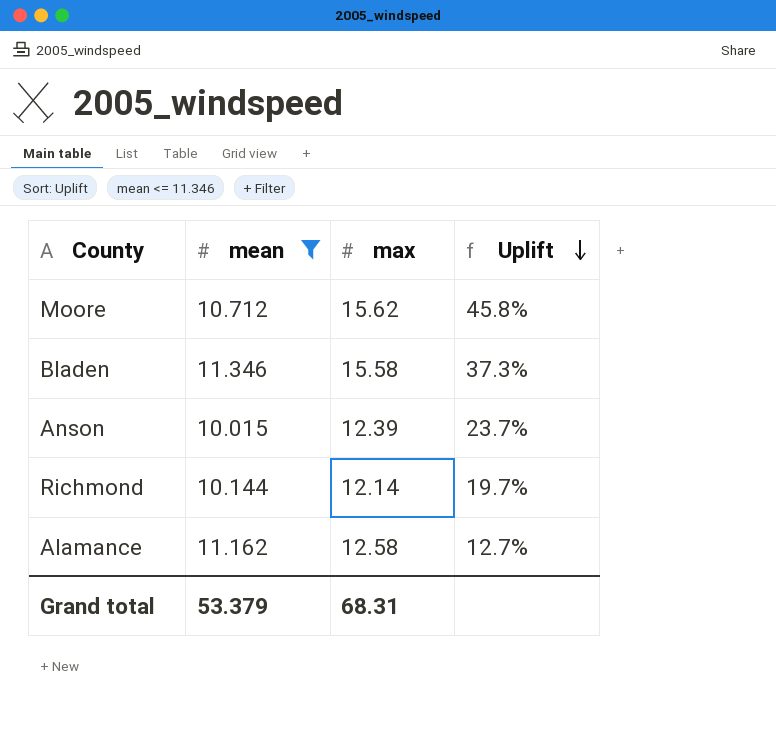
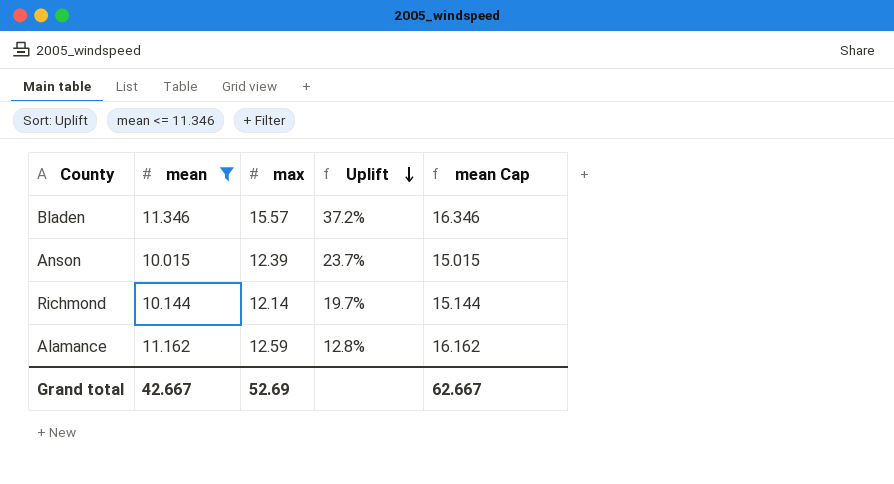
column mean Cap | formula: none -> [mean] + 5
row Moore: 10.712 | 15.62 | 45.8% -> none
Bladen | max: 15.58 -> 15.57
Bladen | Uplift: 37.3% -> 37.2%
Alamance | max: 12.58 -> 12.59
Alamance | Uplift: 12.7% -> 12.8%
Grand total | mean: 53.379 -> 42.667
Grand total | max: 68.31 -> 52.69

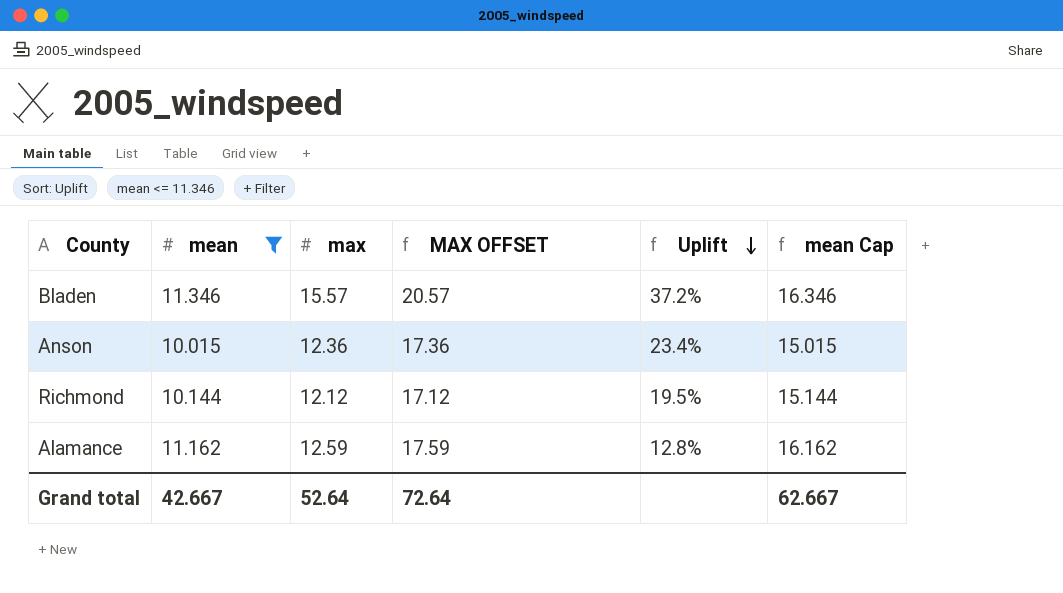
column MAX OFFSET | formula: none -> [max] + 5
Anson | max: 12.39 -> 12.36
Anson | Uplift: 23.7% -> 23.4%
Richmond | max: 12.14 -> 12.12
Richmond | Uplift: 19.7% -> 19.5%
Grand total | max: 52.69 -> 52.64

